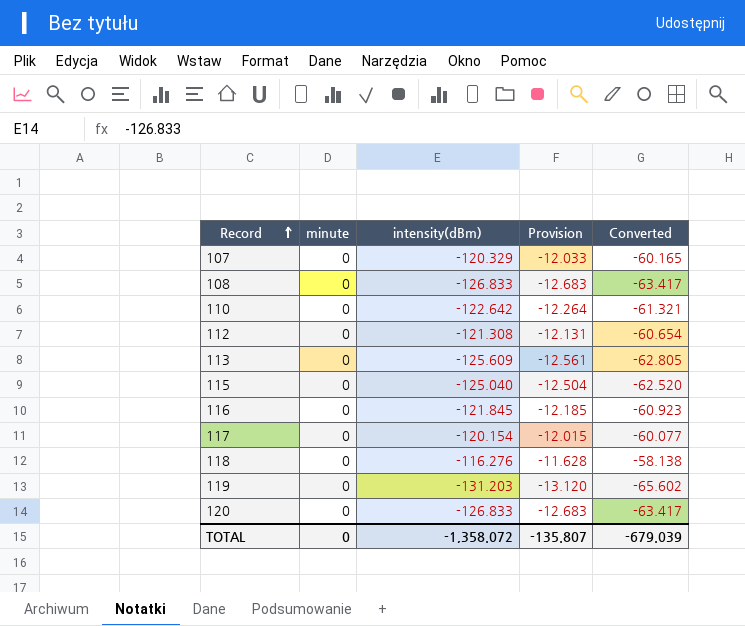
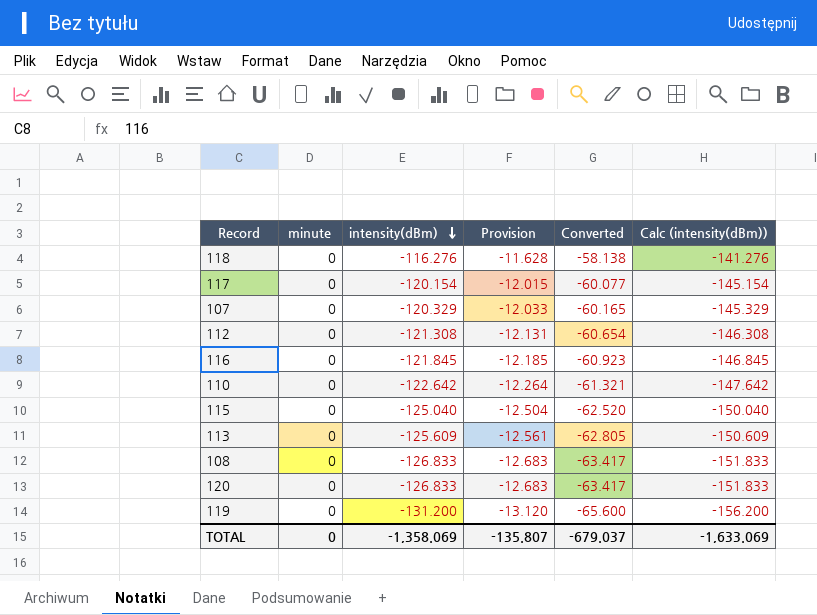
row order: Record ascending -> intensity(dBm) descending
column Calc (intensity(dBm)) | formula: none -> [intensity(dBm)] - 25
119 | intensity(dBm): -131.203 -> -131.200
119 | Converted: -65.602 -> -65.600
TOTAL | intensity(dBm): -1,358.072 -> -1,358.069
TOTAL | Converted: -679.039 -> -679.037

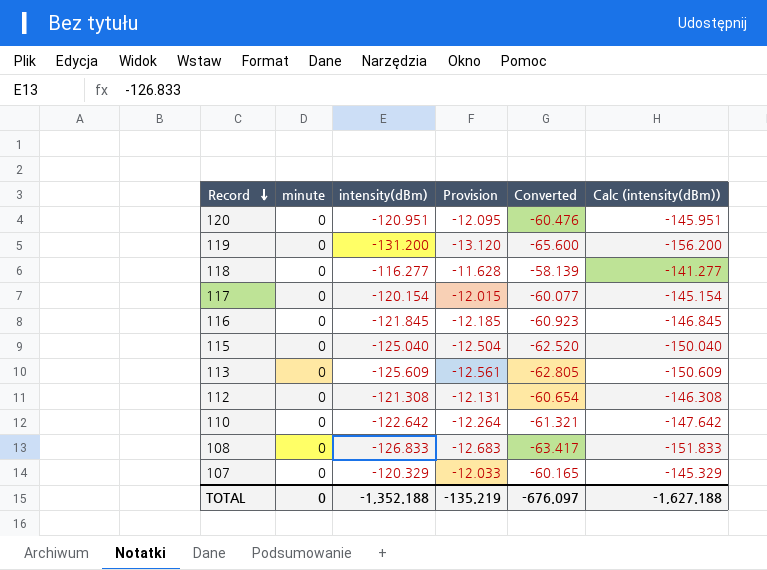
row order: intensity(dBm) descending -> Record descending
120 | intensity(dBm): -126.833 -> -120.951
120 | Provision: -12.683 -> -12.095
120 | Converted: -63.417 -> -60.476
120 | Calc (intensity(dBm)): -151.833 -> -145.951
118 | intensity(dBm): -116.276 -> -116.277
118 | Converted: -58.138 -> -58.139
118 | Calc (intensity(dBm)): -141.276 -> -141.277
TOTAL | intensity(dBm): -1,358.069 -> -1,352.188
TOTAL | Provision: -135.807 -> -135.219
TOTAL | Converted: -679.037 -> -676.097
TOTAL | Calc (intensity(dBm)): -1,633.069 -> -1,627.188

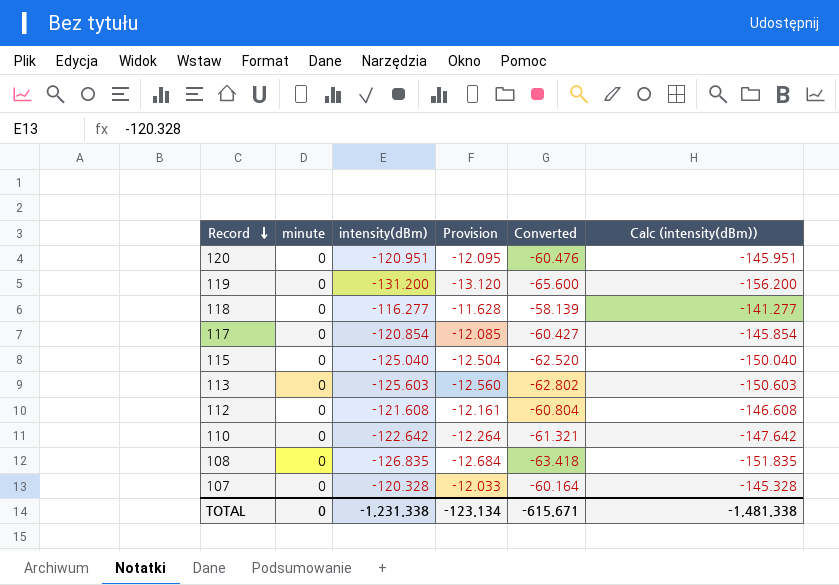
row 116: 0 | -121.845 | -12.185 | -60.923 | -146.845 -> none
117 | intensity(dBm): -120.154 -> -120.854
117 | Provision: -12.015 -> -12.085
117 | Converted: -60.077 -> -60.427
117 | Calc (intensity(dBm)): -145.154 -> -145.854
113 | intensity(dBm): -125.609 -> -125.603
113 | Provision: -12.561 -> -12.560
113 | Converted: -62.805 -> -62.802
113 | Calc (intensity(dBm)): -150.609 -> -150.603
112 | intensity(dBm): -121.308 -> -121.608
112 | Provision: -12.131 -> -12.161
112 | Converted: -60.654 -> -60.804
112 | Calc (intensity(dBm)): -146.308 -> -146.608
108 | intensity(dBm): -126.833 -> -126.835
108 | Provision: -12.683 -> -12.684
108 | Converted: -63.417 -> -63.418
108 | Calc (intensity(dBm)): -151.833 -> -151.835
107 | intensity(dBm): -120.329 -> -120.328
107 | Converted: -60.165 -> -60.164
107 | Calc (intensity(dBm)): -145.329 -> -145.328
TOTAL | intensity(dBm): -1,352.188 -> -1,231.338
TOTAL | Provision: -135.219 -> -123.134
TOTAL | Converted: -676.097 -> -615.671
TOTAL | Calc (intensity(dBm)): -1,627.188 -> -1,481.338

